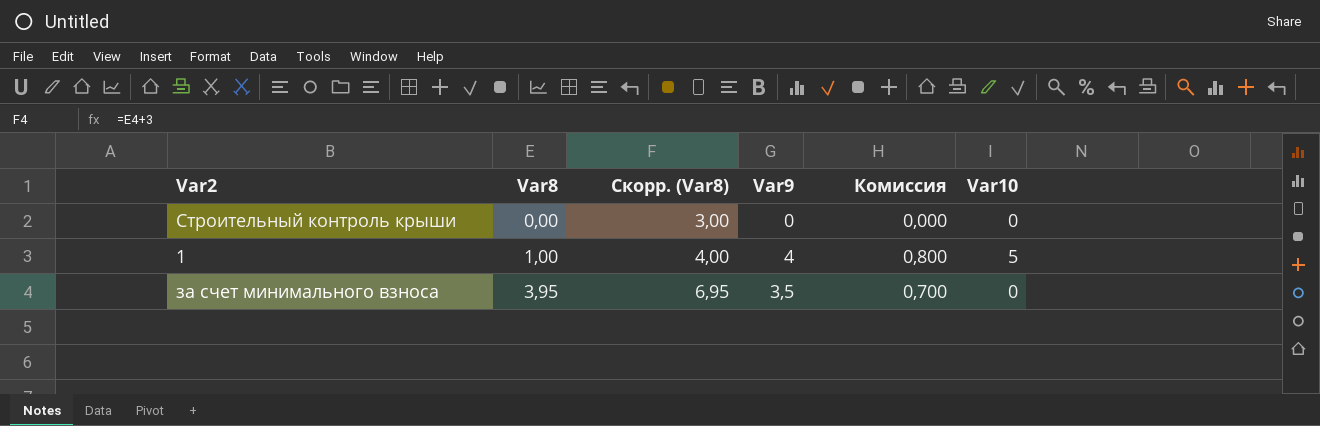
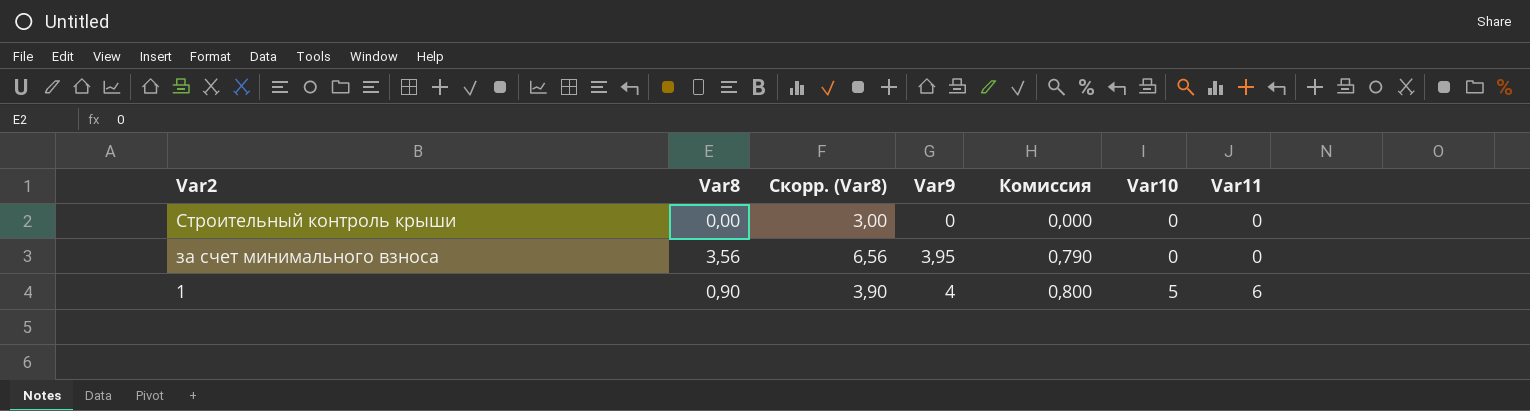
row order: Var8 ascending -> Var2 descending
column Var11 | position: none -> 7
за счет минимального взноса | Var8: 3,95 -> 3,56
за счет минимального взноса | Скорр. (Var8): 6,95 -> 6,56
за счет минимального взноса | Var9: 3,5 -> 3,95
за счет минимального взноса | Комиссия: 0,700 -> 0,790
1 | Var8: 1,00 -> 0,90
1 | Скорр. (Var8): 4,00 -> 3,90

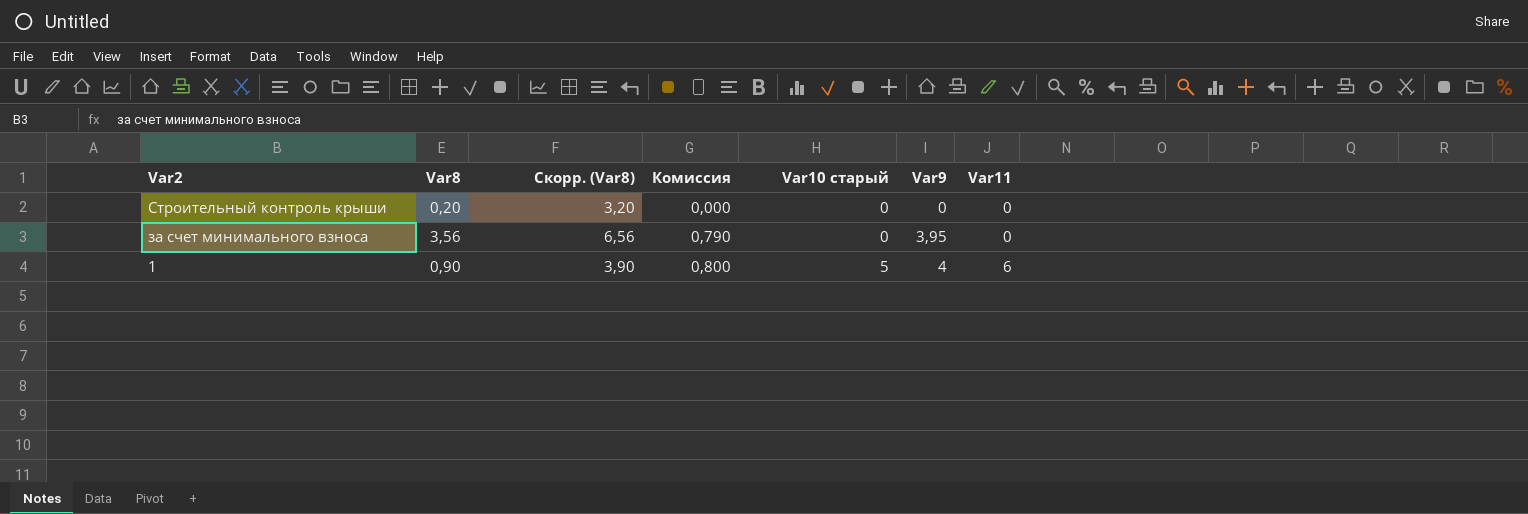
column name: Var10 -> Var10 старый
column Var9 | position: 4 -> 6
Строительный контроль крыши | Var8: 0,00 -> 0,20
Строительный контроль крыши | Скорр. (Var8): 3,00 -> 3,20

